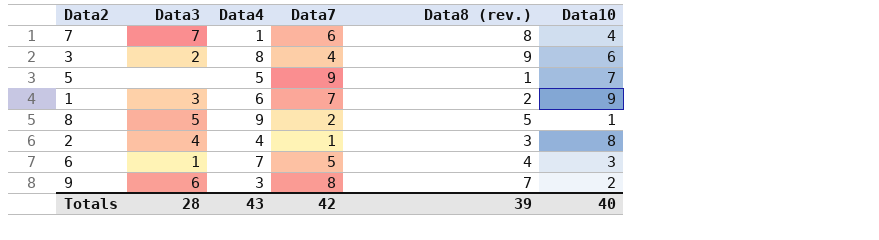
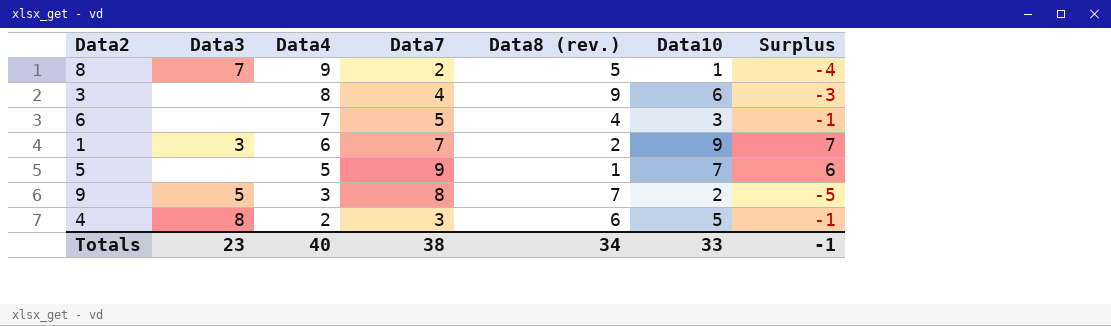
row order: none -> Data4 descending
column Surplus | formula: none -> [Data10] - [Data8 (rev.)]
row 7: 7 | 1 | 6 | 8 | 4 -> none
row 2: 4 | 4 | 1 | 3 | 8 -> none
8 | Data3: 5 -> 7
3 | Data3: 2 -> none
6 | Data3: 1 -> none
9 | Data3: 6 -> 5
row 4: none -> 8 | 2 | 3 | 6 | 5 | -1
Totals | Data3: 28 -> 23
Totals | Data4: 43 -> 40
Totals | Data7: 42 -> 38
Totals | Data8 (rev.): 39 -> 34
Totals | Data10: 40 -> 33

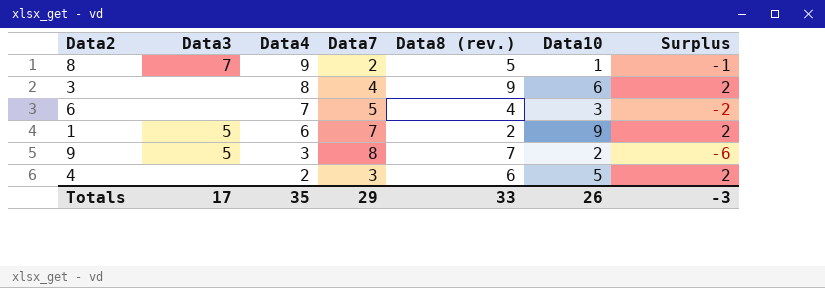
column Surplus | formula: [Data10] - [Data8 (rev.)] -> [Data10] - [Data7]
row 5: none | 5 | 9 | 1 | 7 | 6 -> none
1 | Data3: 3 -> 5
4 | Data3: 8 -> none
Totals | Data3: 23 -> 17
Totals | Data4: 40 -> 35
Totals | Data7: 38 -> 29
Totals | Data8 (rev.): 34 -> 33
Totals | Data10: 33 -> 26
Totals | Surplus: -1 -> -3

